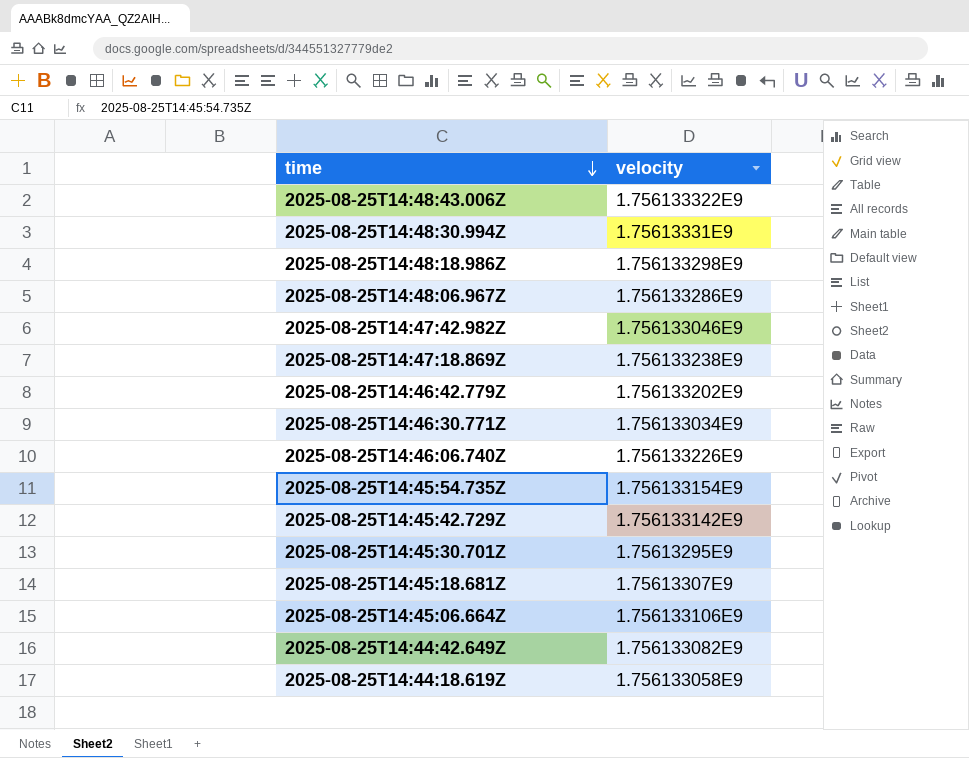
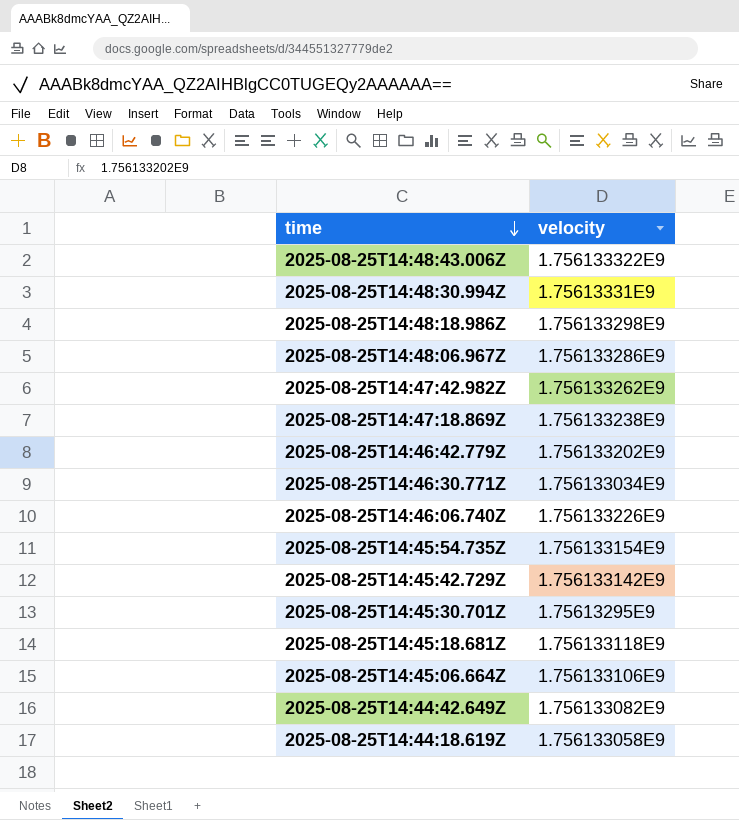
2025-08-25T14:47:42.982Z | velocity: 1.756133046E9 -> 1.756133262E9
2025-08-25T14:45:18.681Z | velocity: 1.75613307E9 -> 1.756133118E9

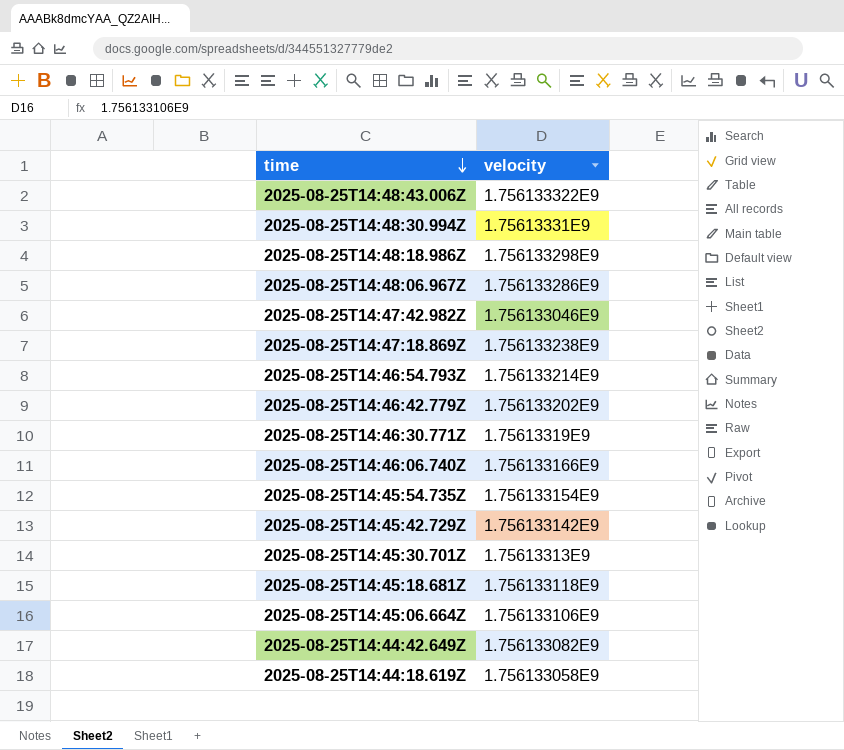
2025-08-25T14:47:42.982Z | velocity: 1.756133262E9 -> 1.756133046E9
row 2025-08-25T14:46:54.793Z: none -> 1.756133214E9
2025-08-25T14:46:30.771Z | velocity: 1.756133034E9 -> 1.75613319E9
2025-08-25T14:46:06.740Z | velocity: 1.756133226E9 -> 1.756133166E9
2025-08-25T14:45:30.701Z | velocity: 1.75613295E9 -> 1.75613313E9

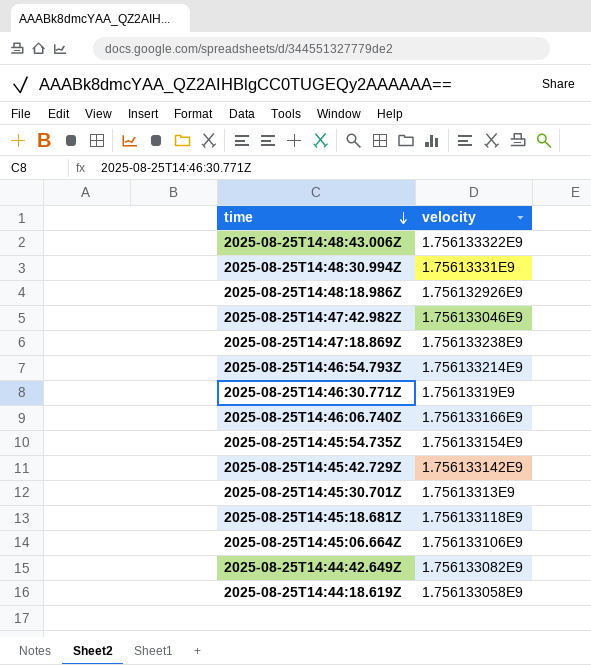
row 2025-08-25T14:48:06.967Z: 1.756133286E9 -> none
row 2025-08-25T14:46:42.779Z: 1.756133202E9 -> none
2025-08-25T14:48:18.986Z | velocity: 1.756133298E9 -> 1.756132926E9

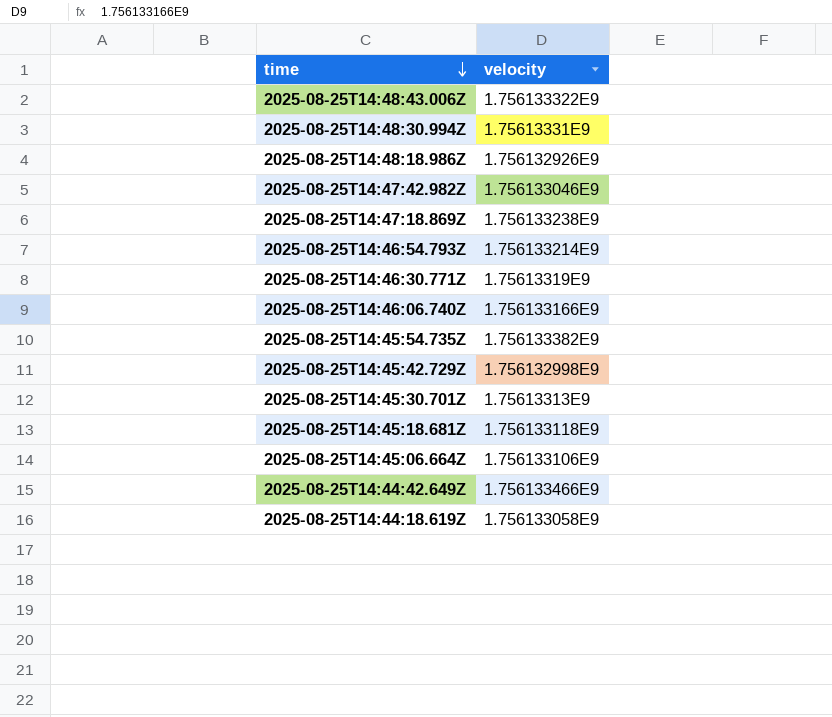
2025-08-25T14:45:54.735Z | velocity: 1.756133154E9 -> 1.756133382E9
2025-08-25T14:45:42.729Z | velocity: 1.756133142E9 -> 1.756132998E9
2025-08-25T14:44:42.649Z | velocity: 1.756133082E9 -> 1.756133466E9

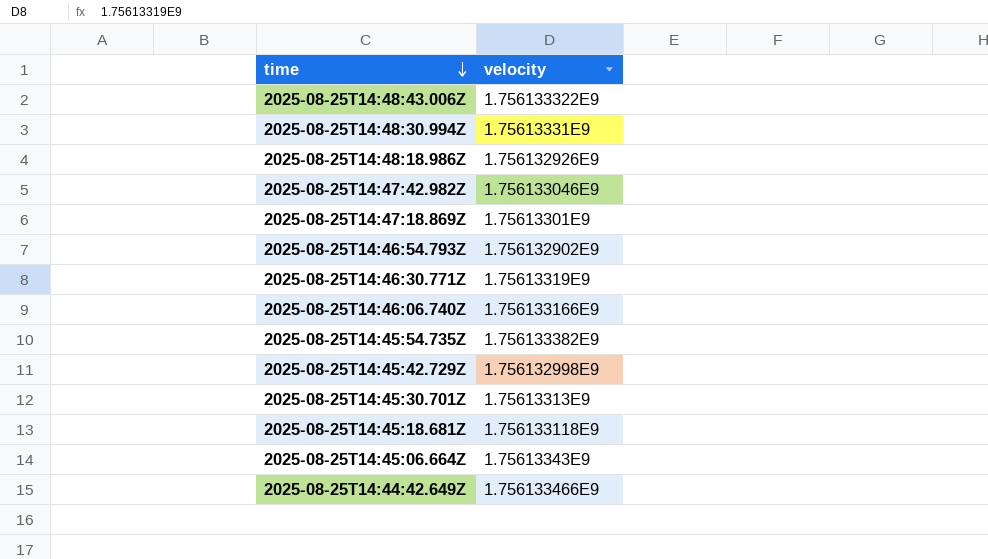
row 2025-08-25T14:44:18.619Z: 1.756133058E9 -> none
2025-08-25T14:47:18.869Z | velocity: 1.756133238E9 -> 1.75613301E9
2025-08-25T14:46:54.793Z | velocity: 1.756133214E9 -> 1.756132902E9
2025-08-25T14:45:06.664Z | velocity: 1.756133106E9 -> 1.75613343E9

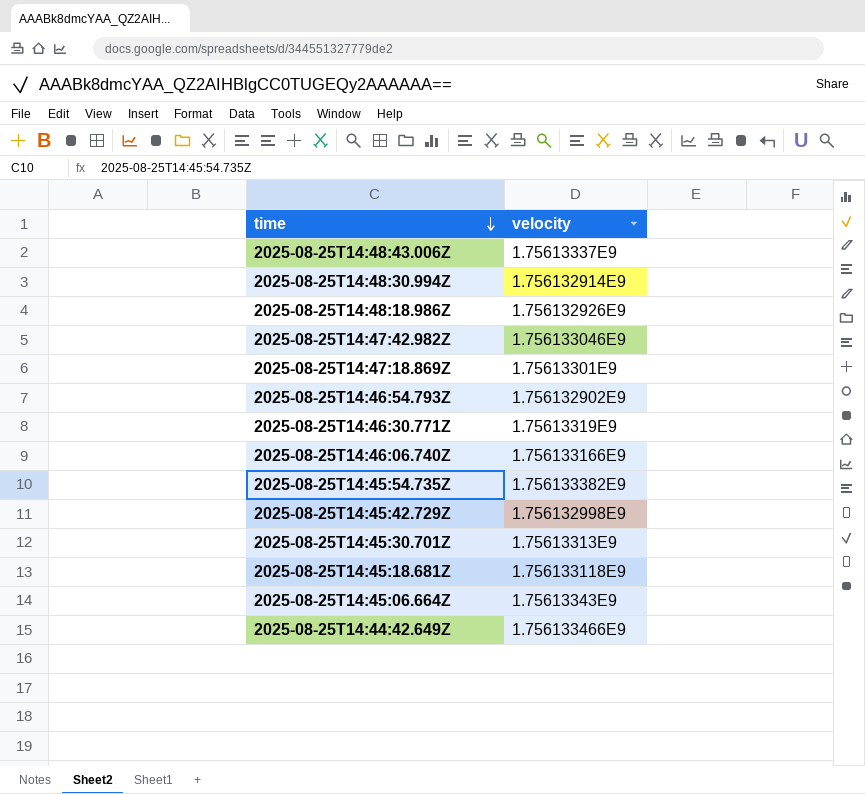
2025-08-25T14:48:43.006Z | velocity: 1.756133322E9 -> 1.75613337E9
2025-08-25T14:48:30.994Z | velocity: 1.75613331E9 -> 1.756132914E9

